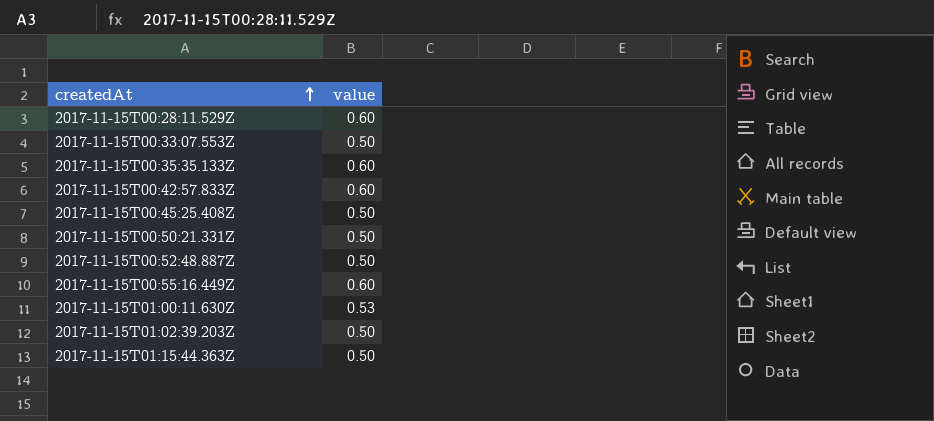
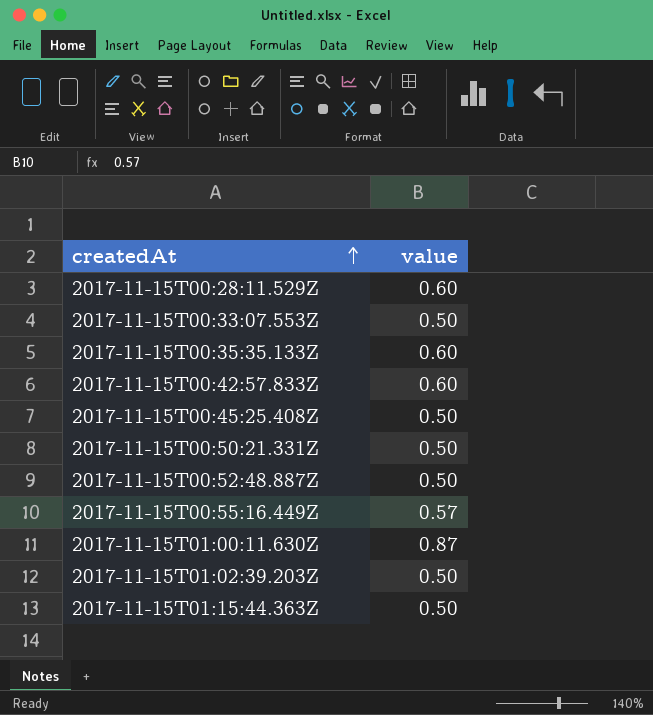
2017-11-15T00:55:16.449Z | value: 0.60 -> 0.57
2017-11-15T01:00:11.630Z | value: 0.53 -> 0.87

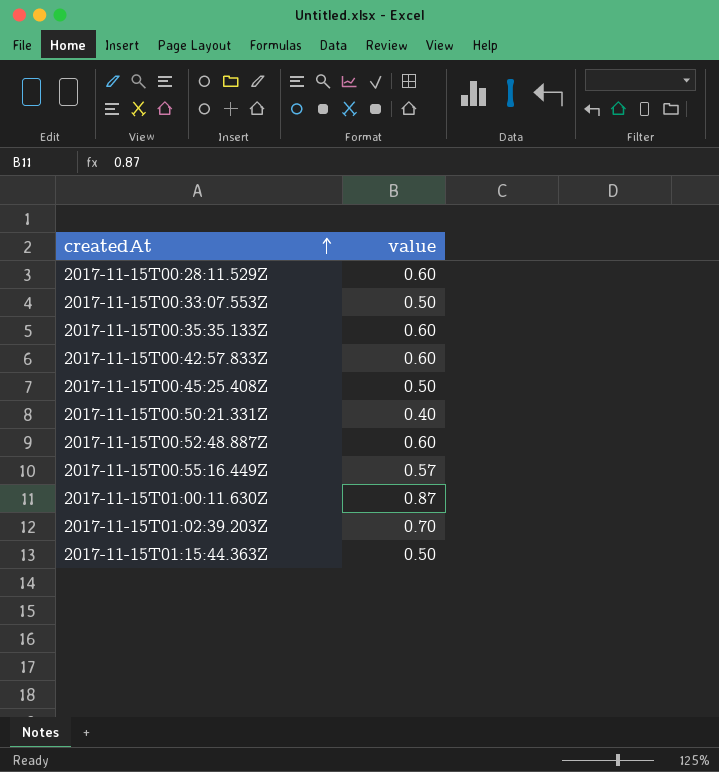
2017-11-15T00:50:21.331Z | value: 0.50 -> 0.40
2017-11-15T00:52:48.887Z | value: 0.50 -> 0.60
2017-11-15T01:02:39.203Z | value: 0.50 -> 0.70

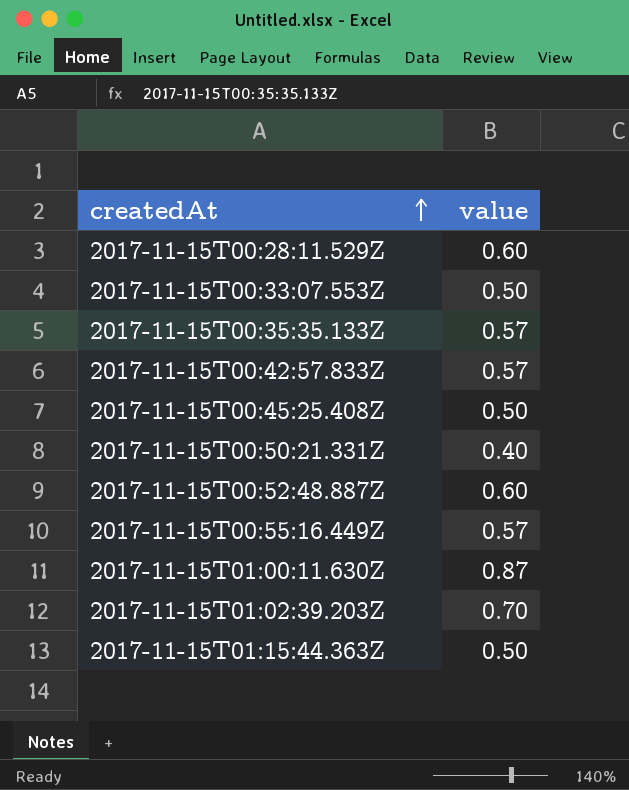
2017-11-15T00:35:35.133Z | value: 0.60 -> 0.57
2017-11-15T00:42:57.833Z | value: 0.60 -> 0.57

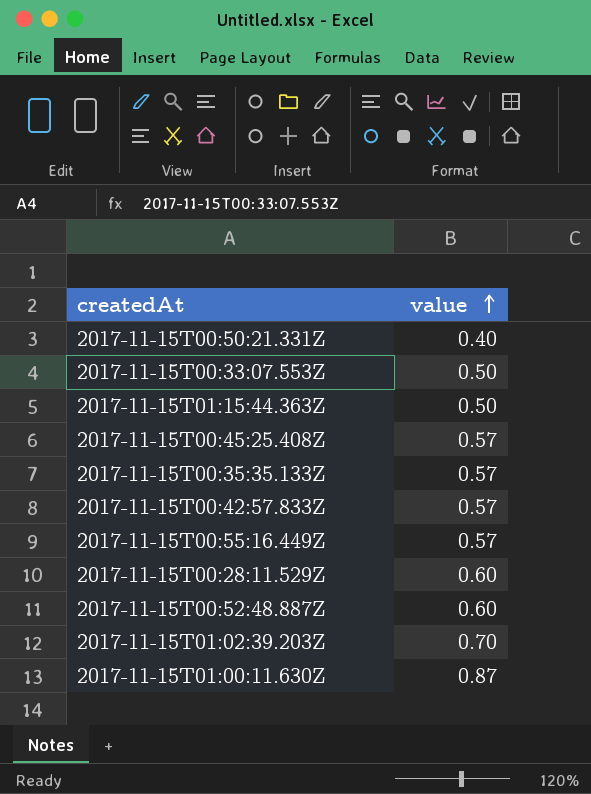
row order: createdAt ascending -> value ascending
2017-11-15T00:45:25.408Z | value: 0.50 -> 0.57

